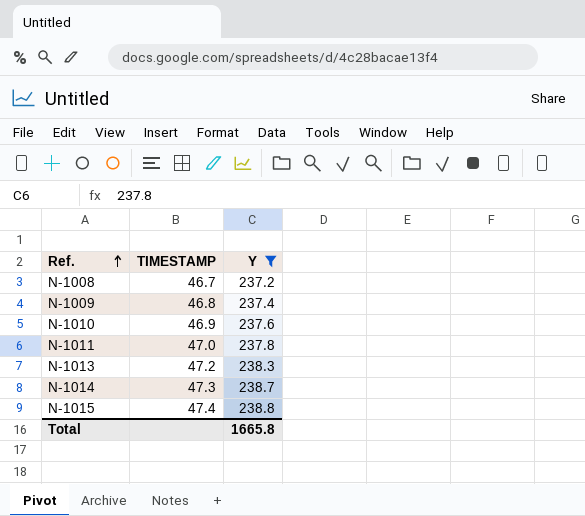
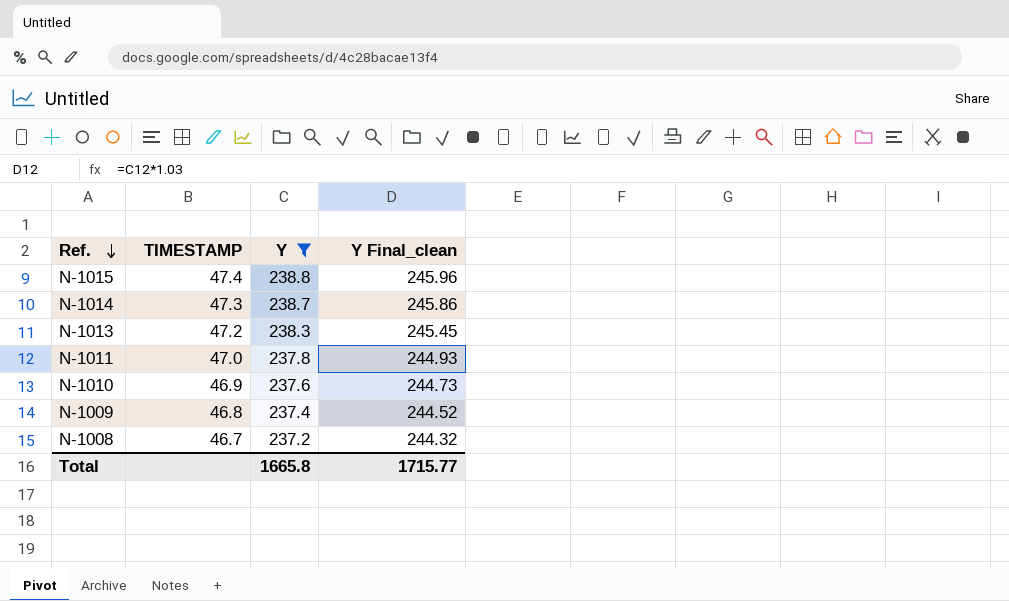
row order: Ref. ascending -> Ref. descending
column Y Final_clean | formula: none -> [Y] * 1.03

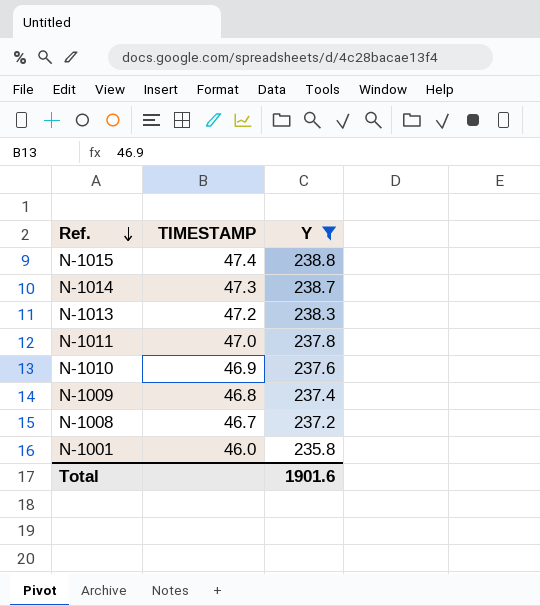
column Y Final_clean | formula: [Y] * 1.03 -> none
row N-1001: none -> 46.0 | 235.8
Total | Y: 1665.8 -> 1901.6

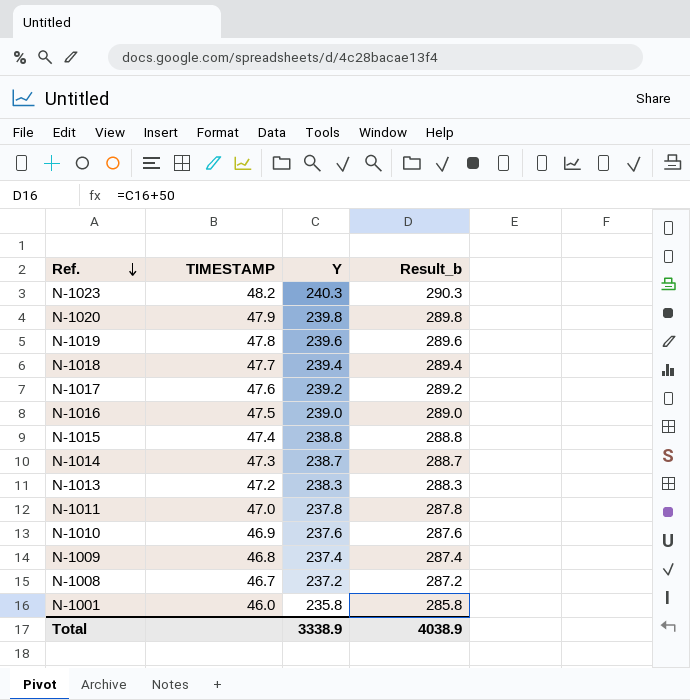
filter: Y <= 238.8 -> none
column Result_b | formula: none -> [Y] + 50
Total | Y: 1901.6 -> 3338.9

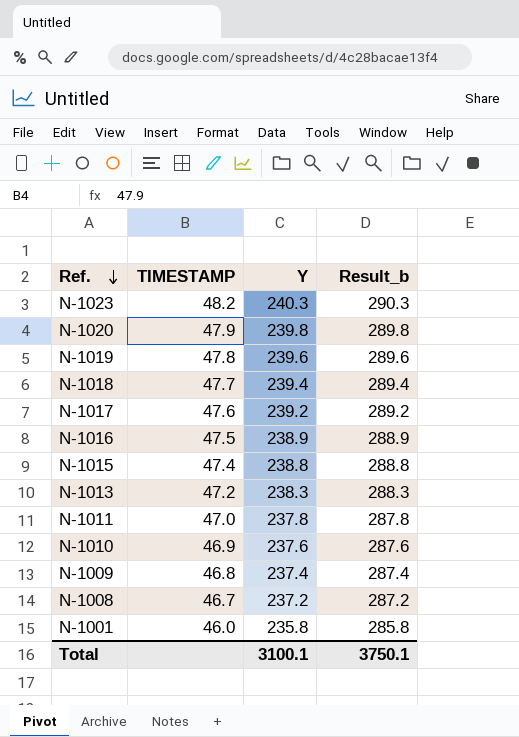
row N-1014: 47.3 | 238.7 | 288.7 -> none
N-1016 | Y: 239.0 -> 238.9
N-1016 | Result_b: 289.0 -> 288.9
Total | Y: 3338.9 -> 3100.1
Total | Result_b: 4038.9 -> 3750.1

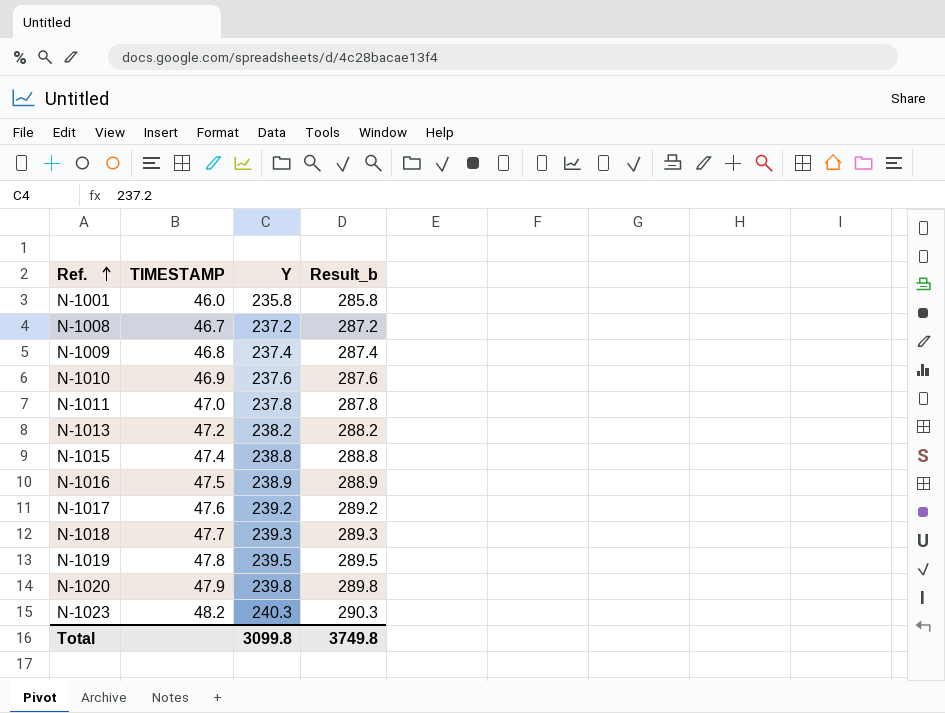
row order: Ref. descending -> Ref. ascending
N-1013 | Y: 238.3 -> 238.2
N-1013 | Result_b: 288.3 -> 288.2
N-1018 | Y: 239.4 -> 239.3
N-1018 | Result_b: 289.4 -> 289.3
N-1019 | Y: 239.6 -> 239.5
N-1019 | Result_b: 289.6 -> 289.5
Total | Y: 3100.1 -> 3099.8
Total | Result_b: 3750.1 -> 3749.8

